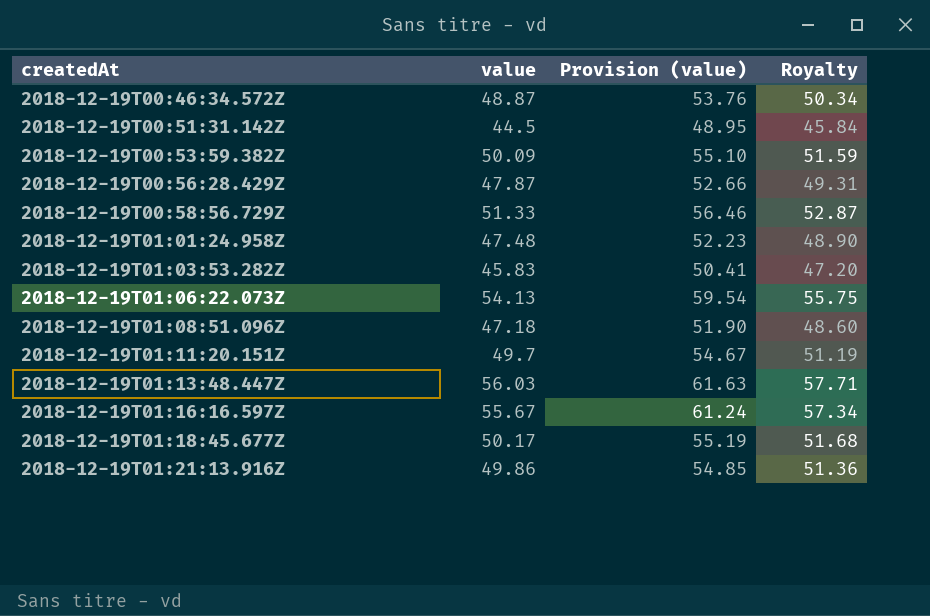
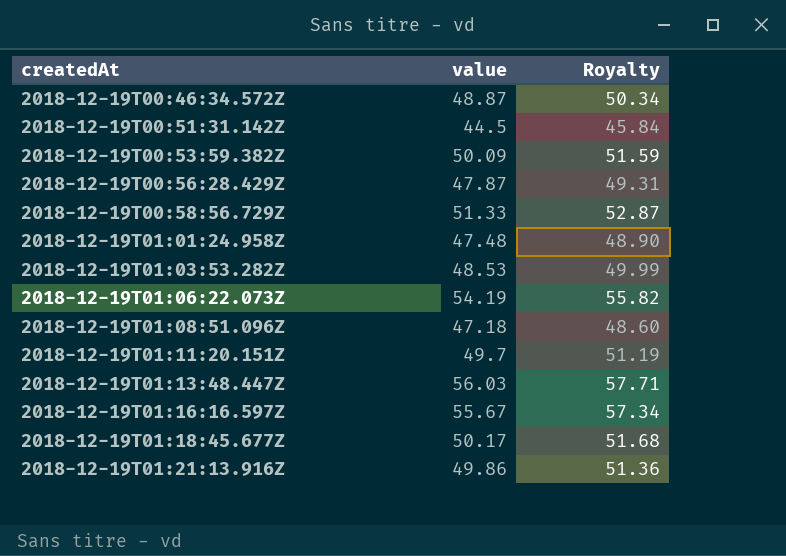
column Provision (value) | formula: [value] * 1.1 -> none
2018-12-19T01:03:53.282Z | value: 45.83 -> 48.53
2018-12-19T01:03:53.282Z | Royalty: 47.20 -> 49.99
2018-12-19T01:06:22.073Z | value: 54.13 -> 54.19
2018-12-19T01:06:22.073Z | Royalty: 55.75 -> 55.82

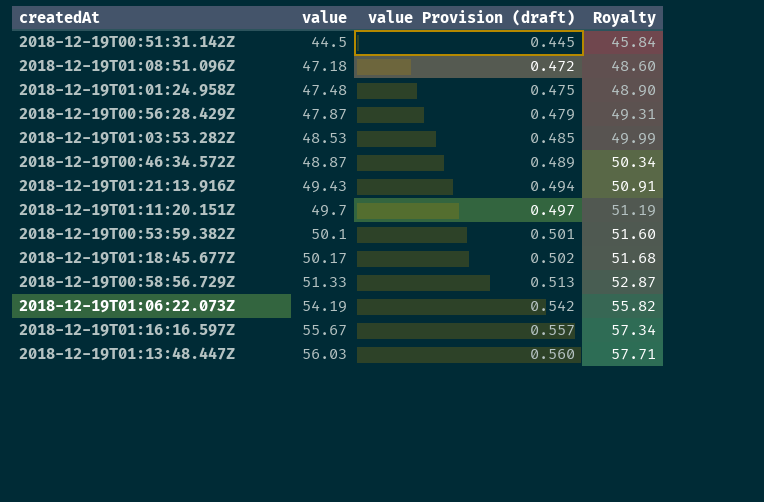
row order: createdAt ascending -> value ascending
column value Provision (draft) | formula: none -> [value] * 0.01
2018-12-19T01:21:13.916Z | value: 49.86 -> 49.43
2018-12-19T01:21:13.916Z | Royalty: 51.36 -> 50.91
2018-12-19T00:53:59.382Z | value: 50.09 -> 50.1
2018-12-19T00:53:59.382Z | Royalty: 51.59 -> 51.60

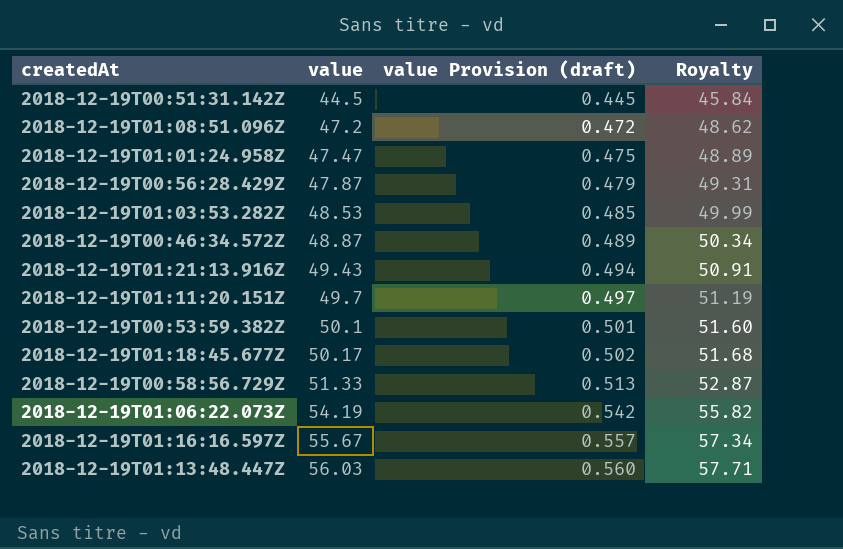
2018-12-19T01:08:51.096Z | value: 47.18 -> 47.2
2018-12-19T01:08:51.096Z | Royalty: 48.60 -> 48.62
2018-12-19T01:01:24.958Z | value: 47.48 -> 47.47
2018-12-19T01:01:24.958Z | Royalty: 48.90 -> 48.89

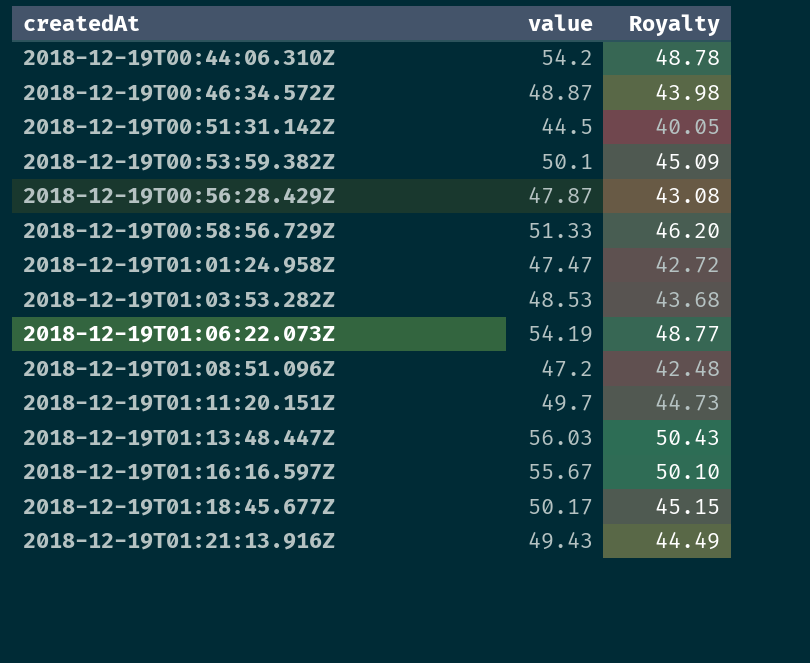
row order: value ascending -> createdAt ascending
column value Provision (draft) | formula: [value] * 0.01 -> none
column Royalty | formula: [value] * 1.03 -> [value] * 0.9
row 2018-12-19T00:44:06.310Z: none -> 54.2 | 48.78

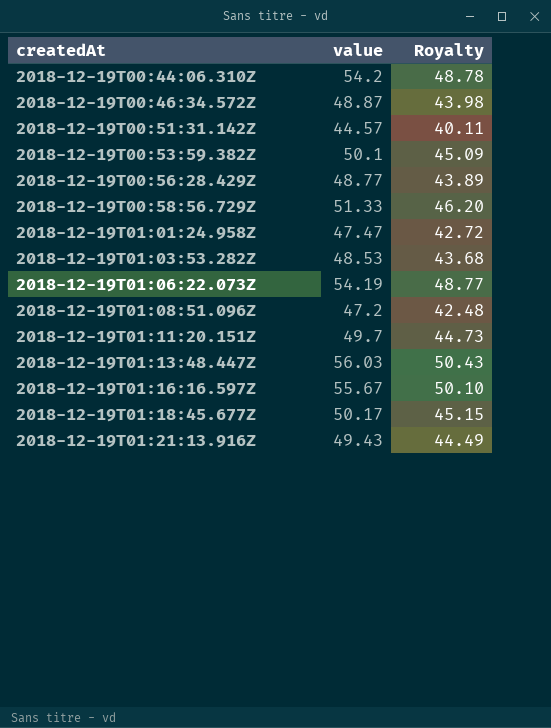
2018-12-19T00:51:31.142Z | value: 44.5 -> 44.57
2018-12-19T00:51:31.142Z | Royalty: 40.05 -> 40.11
2018-12-19T00:56:28.429Z | value: 47.87 -> 48.77
2018-12-19T00:56:28.429Z | Royalty: 43.08 -> 43.89

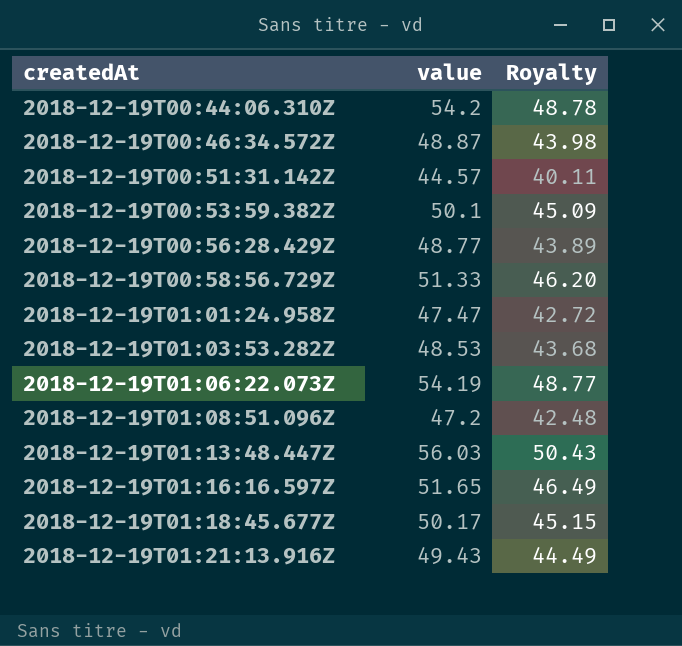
row 2018-12-19T01:11:20.151Z: 49.7 | 44.73 -> none
2018-12-19T01:16:16.597Z | value: 55.67 -> 51.65
2018-12-19T01:16:16.597Z | Royalty: 50.10 -> 46.49

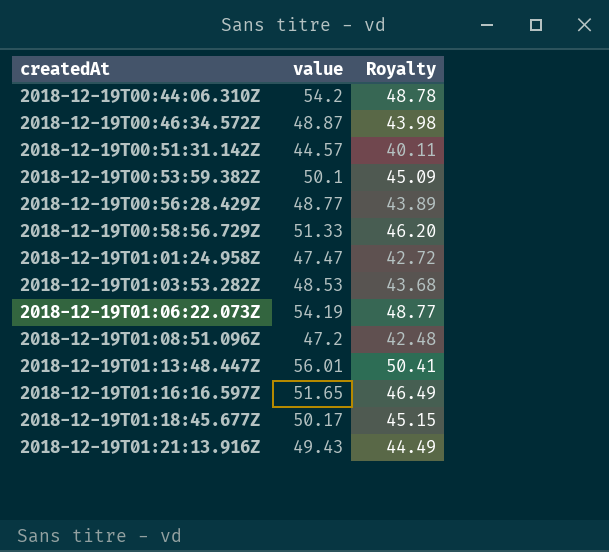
2018-12-19T01:13:48.447Z | value: 56.03 -> 56.01
2018-12-19T01:13:48.447Z | Royalty: 50.43 -> 50.41

